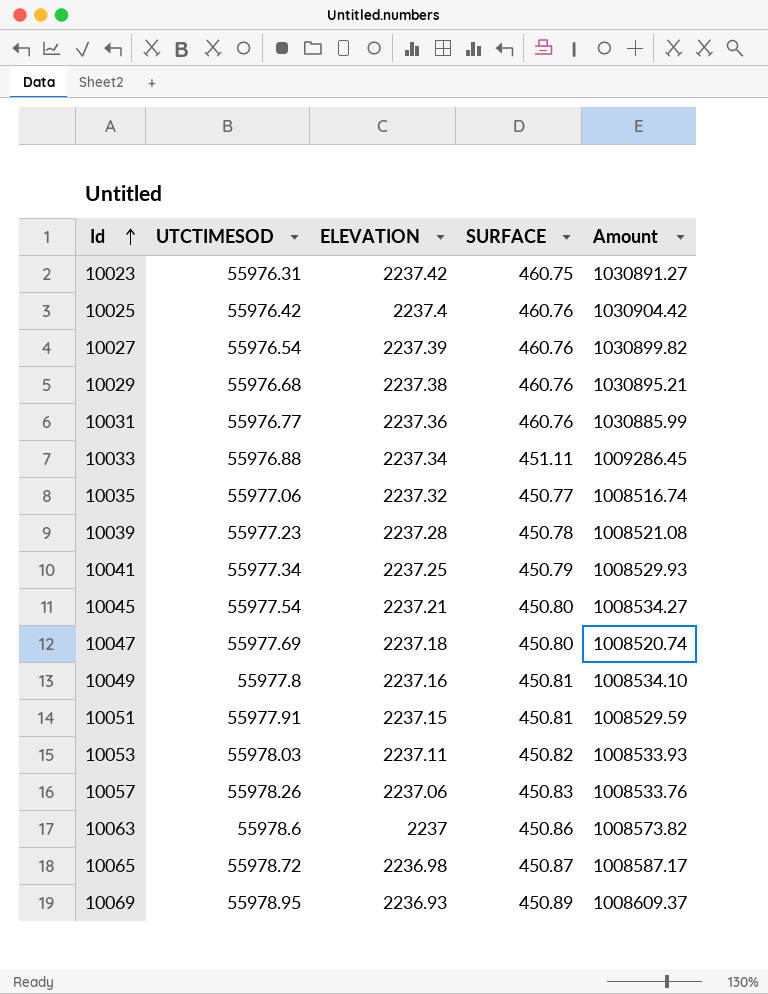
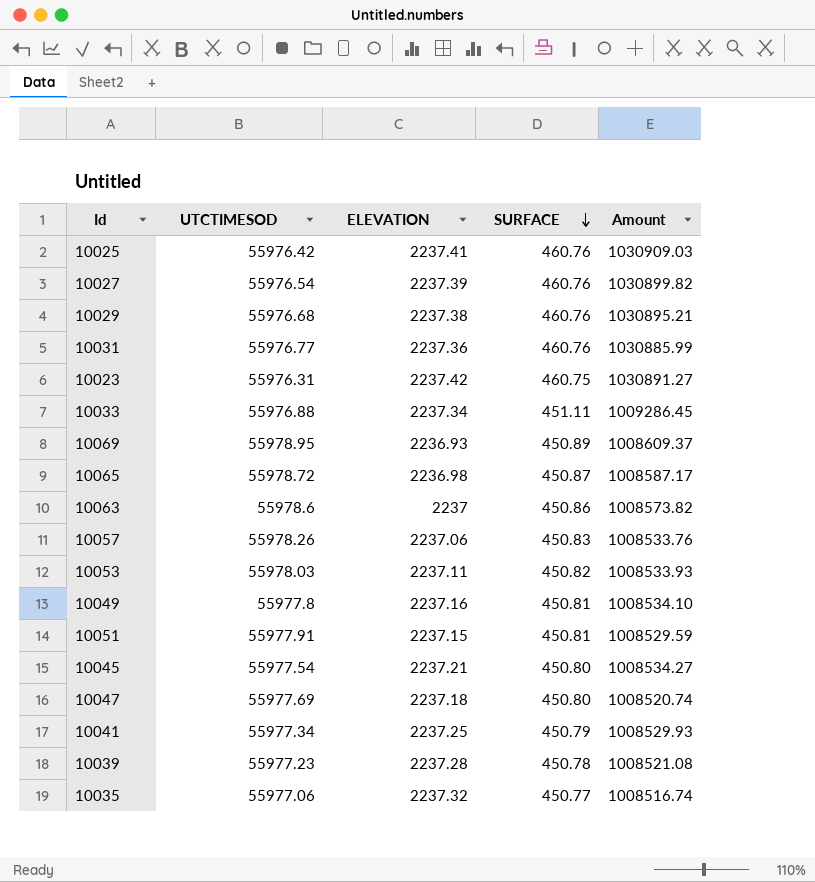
row order: Id ascending -> SURFACE descending
10025 | ELEVATION: 2237.4 -> 2237.41
10025 | Amount: 1030904.42 -> 1030909.03

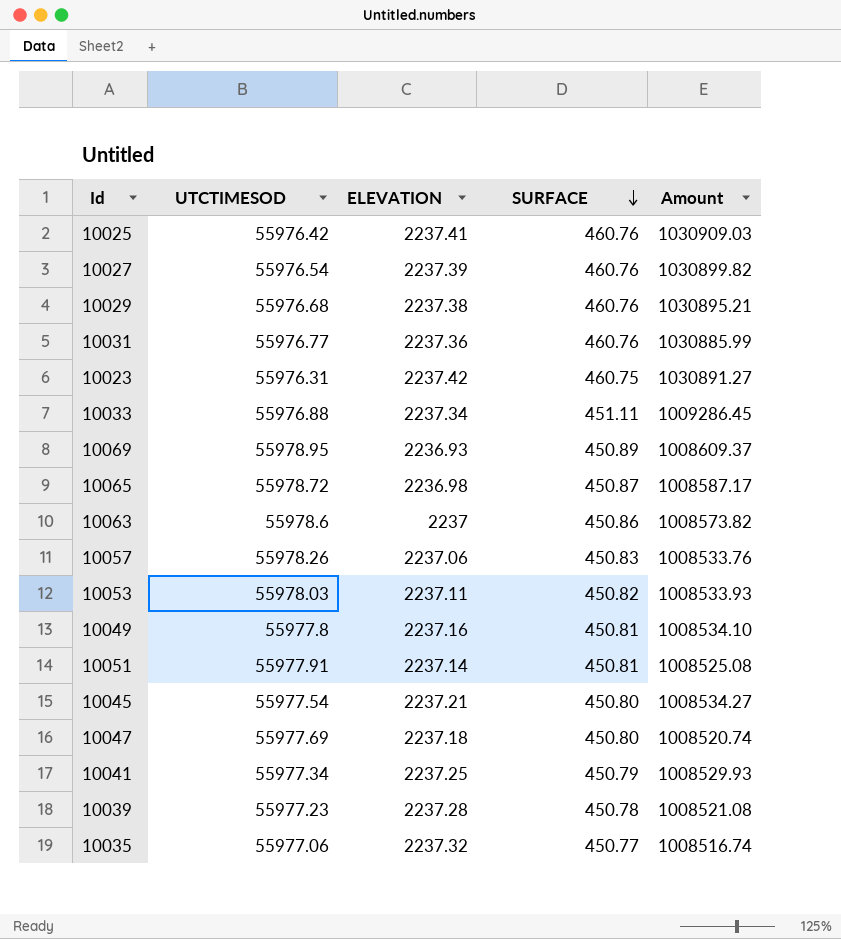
10051 | ELEVATION: 2237.15 -> 2237.14
10051 | Amount: 1008529.59 -> 1008525.08

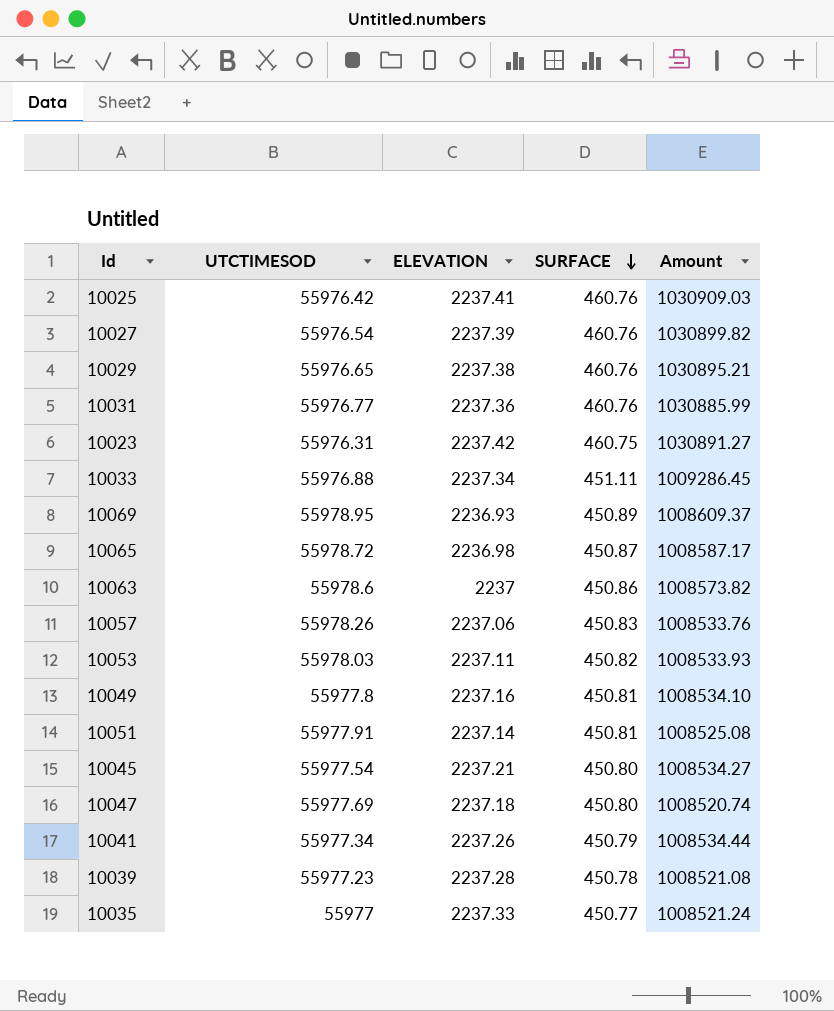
10029 | UTCTIMESOD: 55976.68 -> 55976.65
10041 | ELEVATION: 2237.25 -> 2237.26
10041 | Amount: 1008529.93 -> 1008534.44
10035 | UTCTIMESOD: 55977.06 -> 55977
10035 | ELEVATION: 2237.32 -> 2237.33
10035 | Amount: 1008516.74 -> 1008521.24

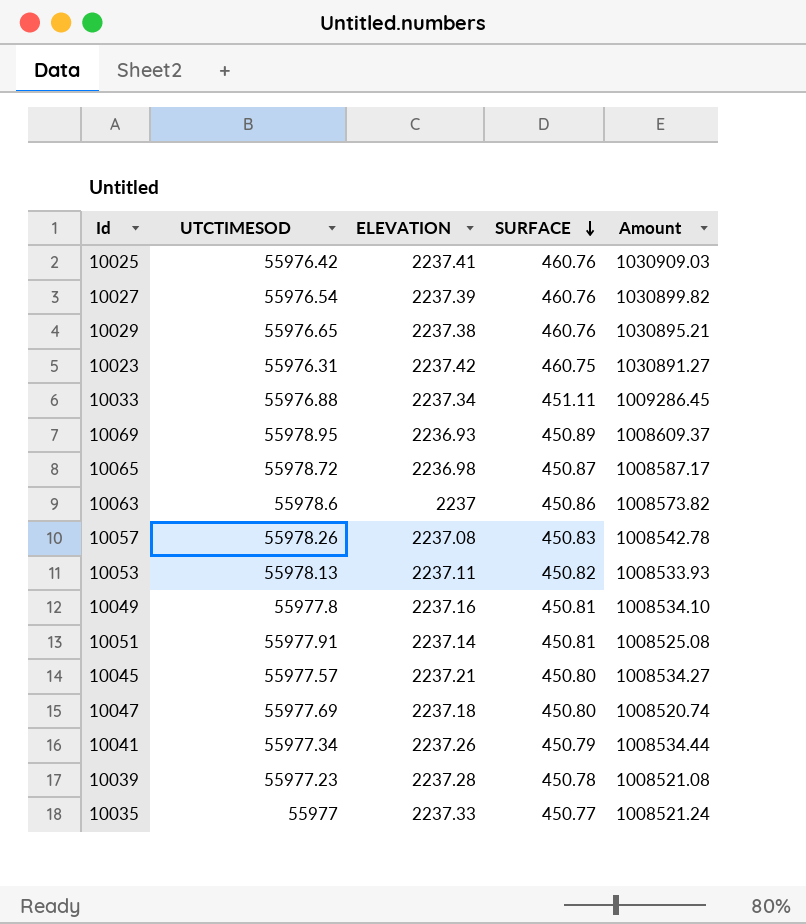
row 10031: 55976.77 | 2237.36 | 460.76 | 1030885.99 -> none
10057 | ELEVATION: 2237.06 -> 2237.08
10057 | Amount: 1008533.76 -> 1008542.78
10053 | UTCTIMESOD: 55978.03 -> 55978.13
10045 | UTCTIMESOD: 55977.54 -> 55977.57

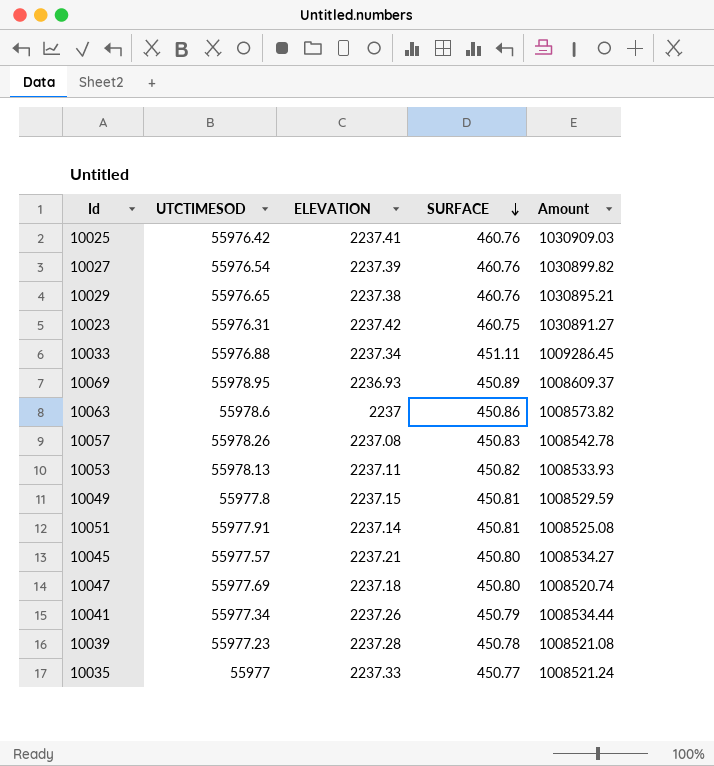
row 10065: 55978.72 | 2236.98 | 450.87 | 1008587.17 -> none
10049 | ELEVATION: 2237.16 -> 2237.15
10049 | Amount: 1008534.10 -> 1008529.59

